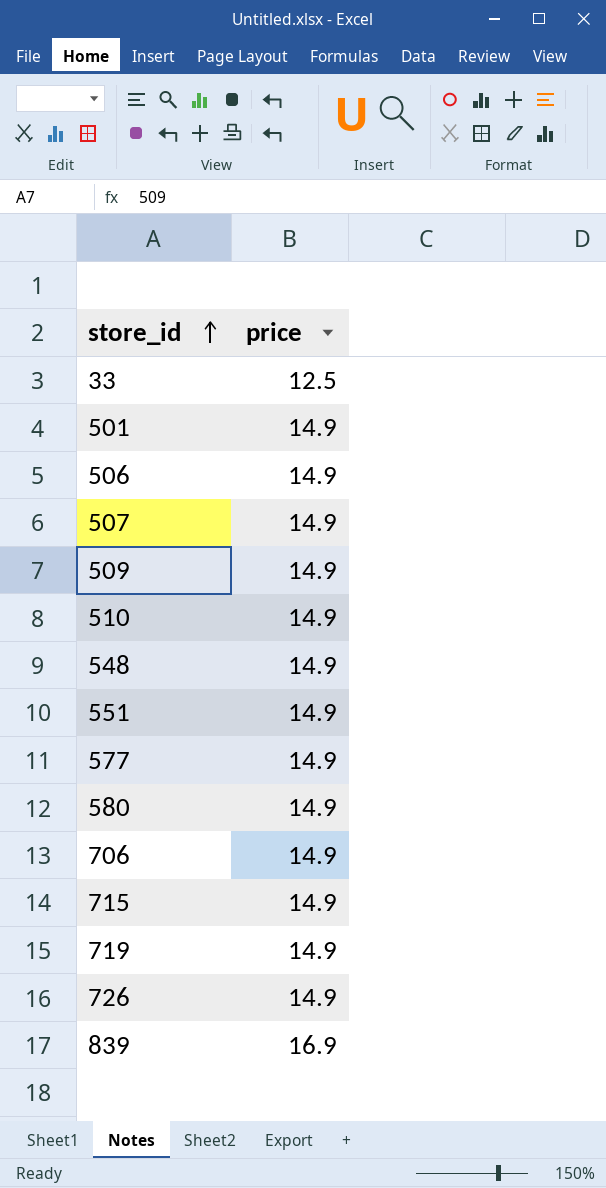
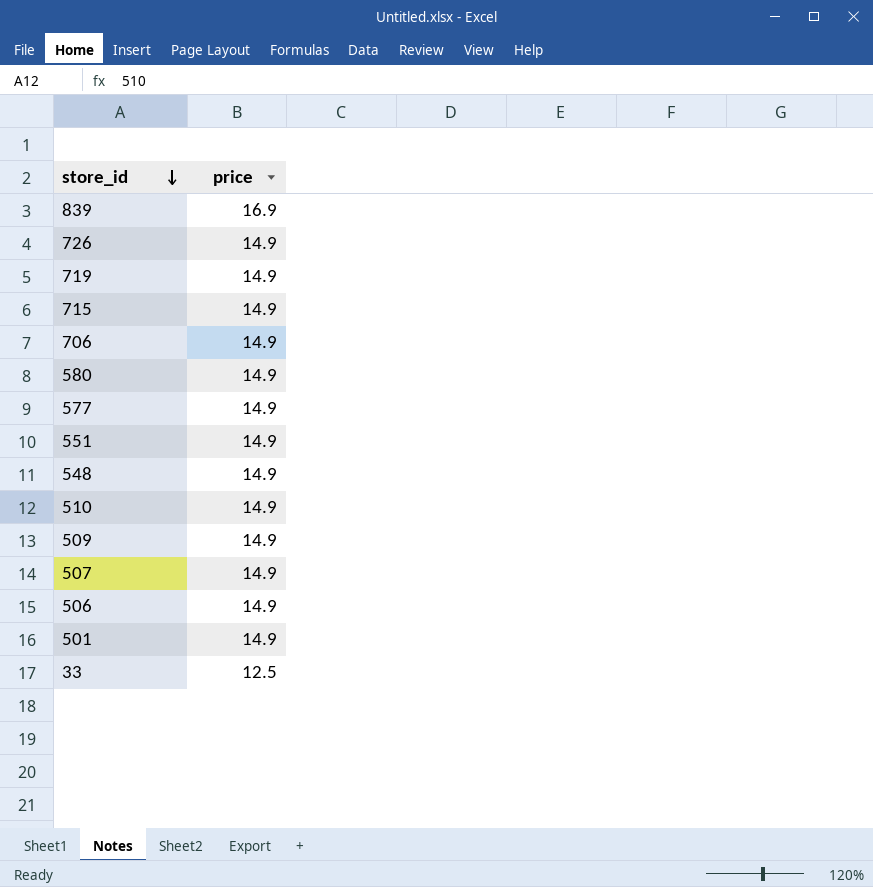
row order: store_id ascending -> store_id descending

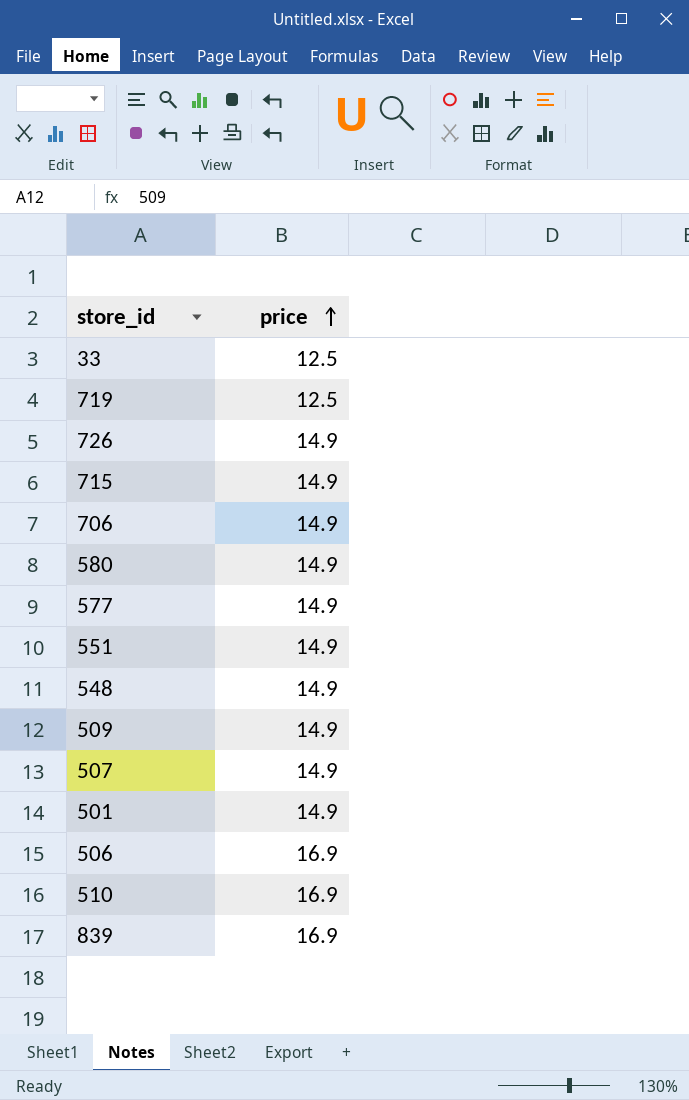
row order: store_id descending -> price ascending
719 | price: 14.9 -> 12.5
506 | price: 14.9 -> 16.9
510 | price: 14.9 -> 16.9

